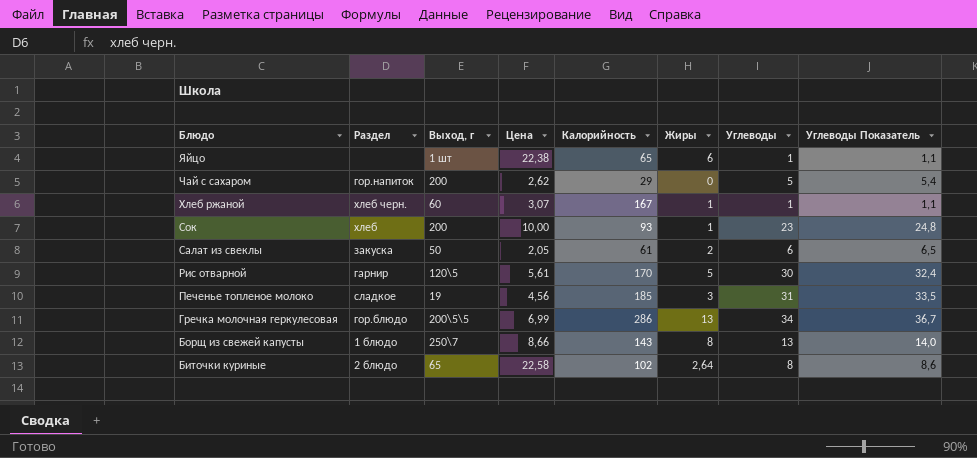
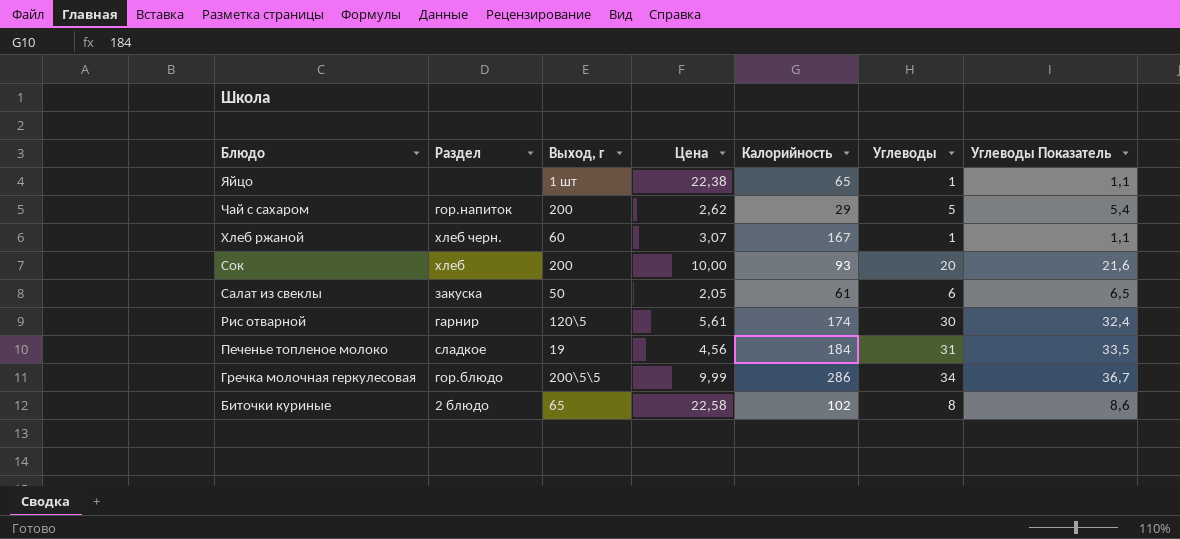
column Жиры | position: 6 -> none
row Борщ из свежей капусты: 1 блюдо | 250\7 | 8,66 | 143 | 8 | 13 | 14,0 -> none
Сок | Углеводы: 23 -> 20
Сок | Углеводы Показатель: 24,8 -> 21,6
Рис отварной | Калорийность: 170 -> 174
Печенье топленое молоко | Калорийность: 185 -> 184
Гречка молочная геркулесовая | Цена: 6,99 -> 9,99

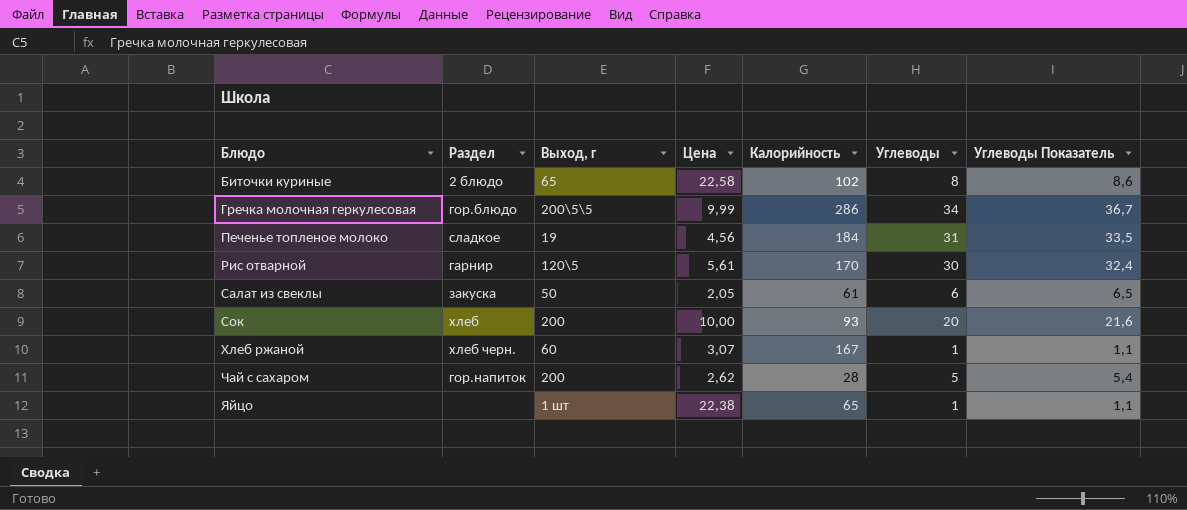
row order: Блюдо descending -> Блюдо ascending
Рис отварной | Калорийность: 174 -> 170
Чай с сахаром | Калорийность: 29 -> 28

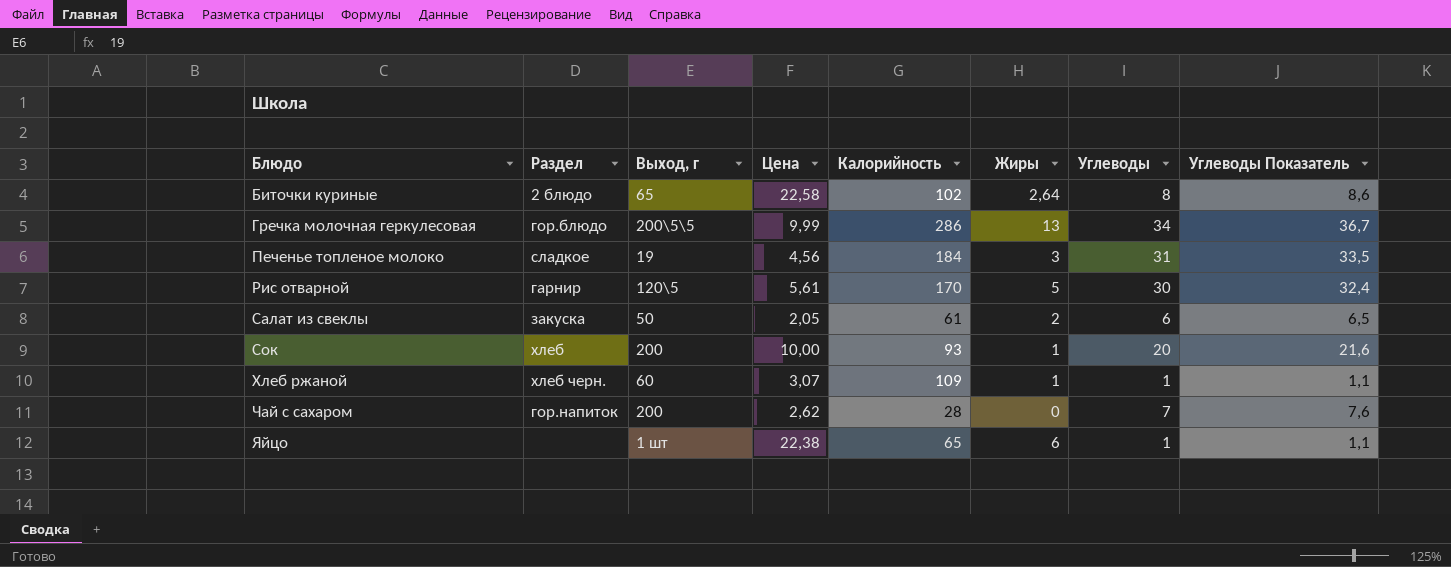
column Жиры | position: none -> 6
Хлеб ржаной | Калорийность: 167 -> 109
Чай с сахаром | Углеводы: 5 -> 7
Чай с сахаром | Углеводы Показатель: 5,4 -> 7,6

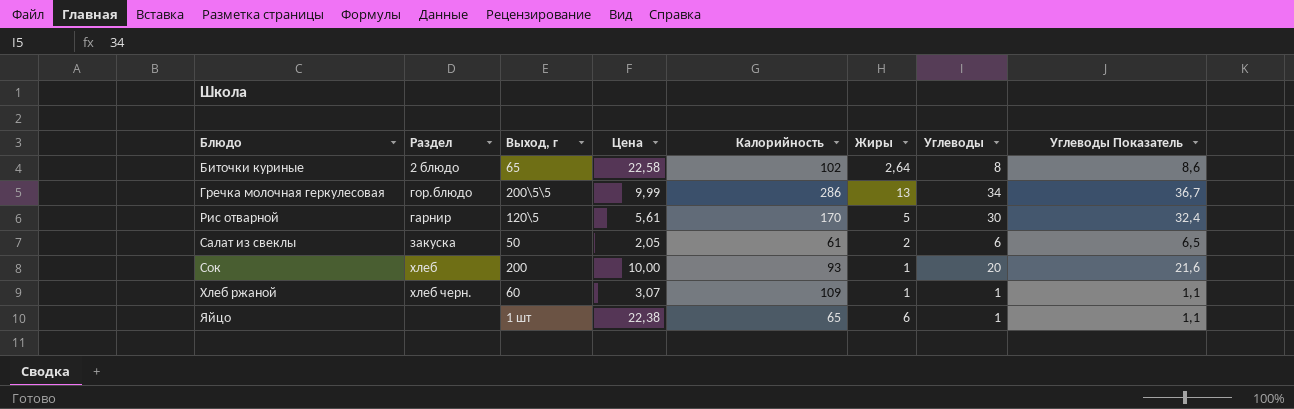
row Печенье топленое молоко: сладкое | 19 | 4,56 | 184 | 3 | 31 | 33,5 -> none
row Чай с сахаром: гор.напиток | 200 | 2,62 | 28 | 0 | 7 | 7,6 -> none

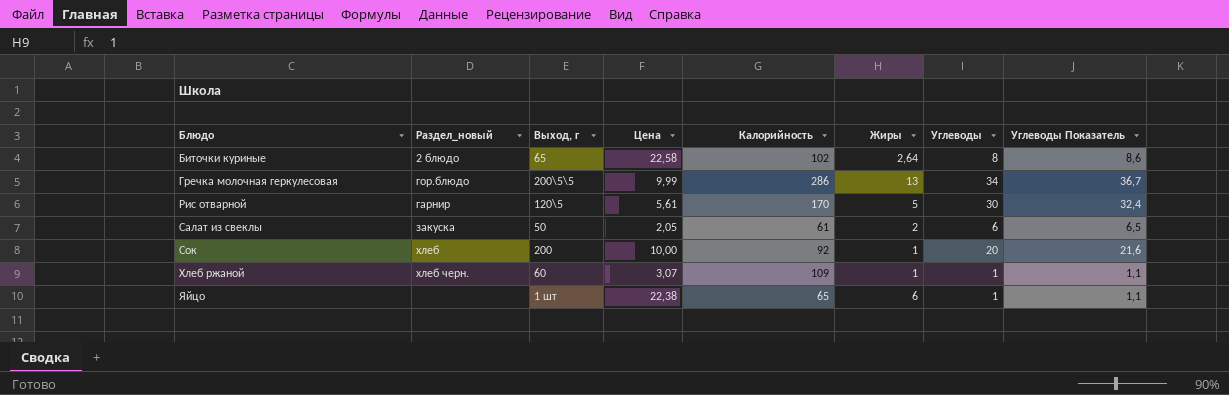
column name: Раздел -> Раздел_новый
Сок | Калорийность: 93 -> 92

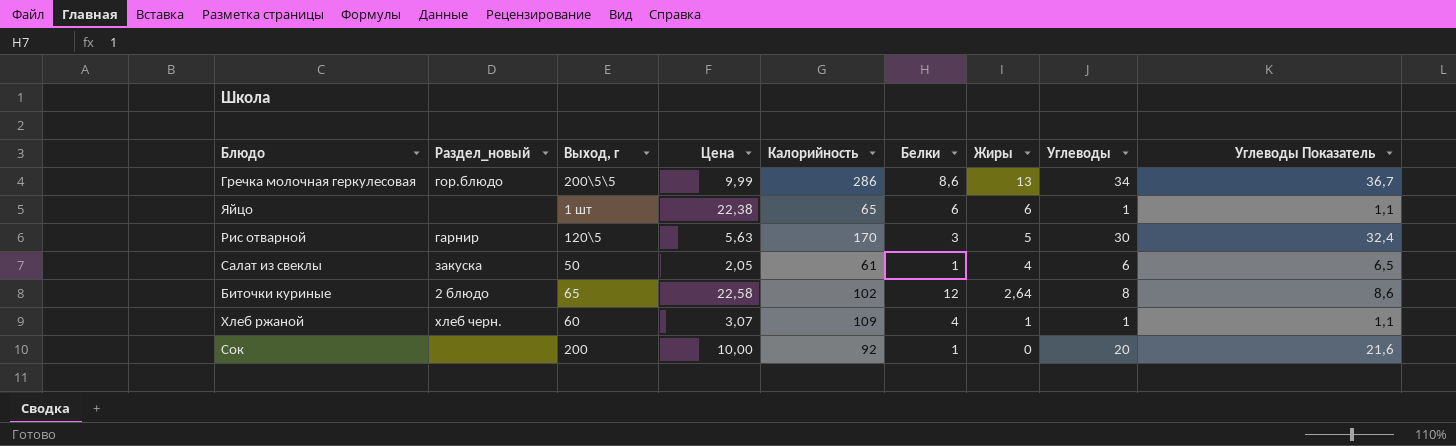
row order: Блюдо ascending -> Жиры descending
column Белки | position: none -> 6
Рис отварной | Цена: 5,61 -> 5,63
Салат из свеклы | Жиры: 2 -> 4
Сок | Раздел_новый: хлеб -> none
Сок | Жиры: 1 -> 0

